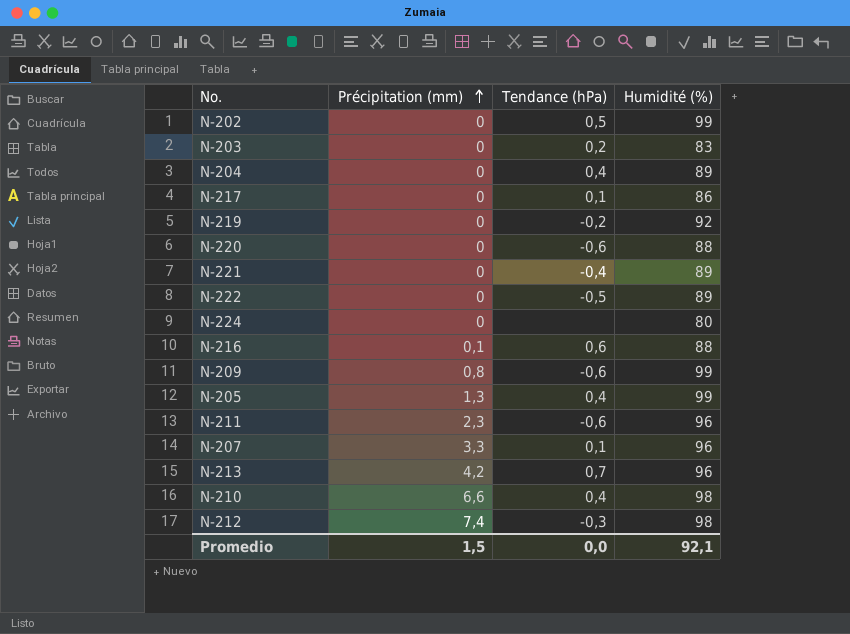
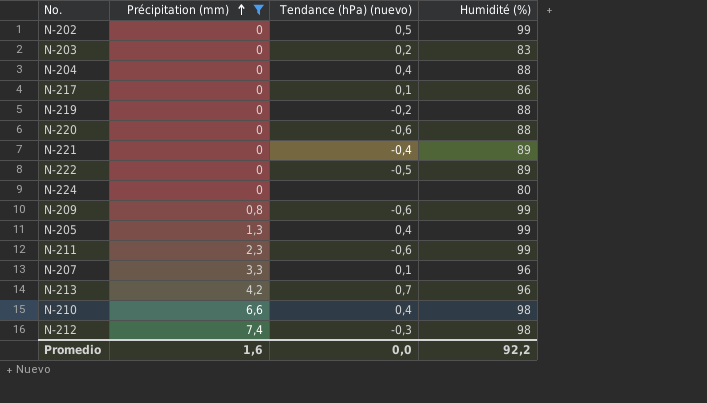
filter: none -> Précipitation (mm) != 0,1
column name: Tendance (hPa) -> Tendance (hPa) (nuevo)
N-204 | Humidité (%): 89 -> 88
N-219 | Humidité (%): 92 -> 88
N-211 | Humidité (%): 96 -> 99
Promedio | Précipitation (mm): 1,5 -> 1,6
Promedio | Humidité (%): 92,1 -> 92,2

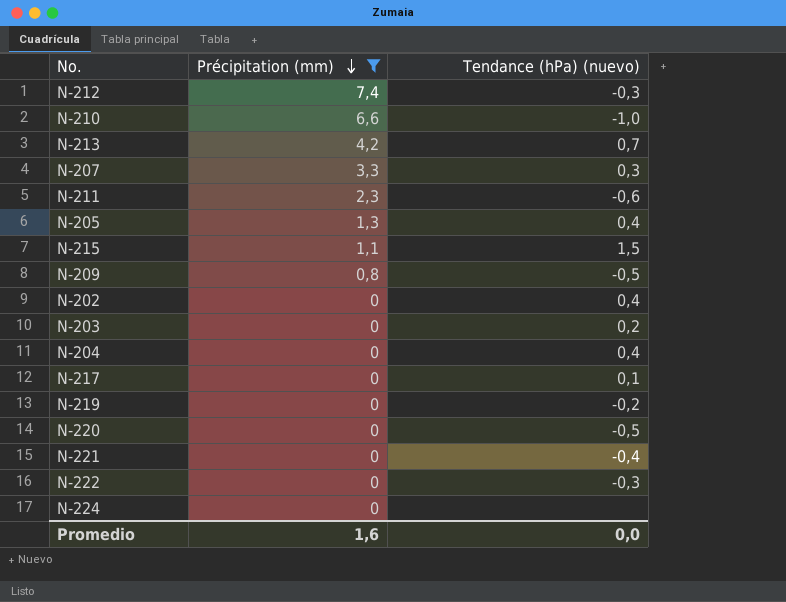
row order: Précipitation (mm) ascending -> Précipitation (mm) descending
column Humidité (%) | position: 4 -> none
N-210 | Tendance (hPa) (nuevo): 0,4 -> -1,0
N-207 | Tendance (hPa) (nuevo): 0,1 -> 0,3
row N-215: none -> 1,1 | 1,5
N-209 | Tendance (hPa) (nuevo): -0,6 -> -0,5
N-202 | Tendance (hPa) (nuevo): 0,5 -> 0,4
N-220 | Tendance (hPa) (nuevo): -0,6 -> -0,5
N-222 | Tendance (hPa) (nuevo): -0,5 -> -0,3

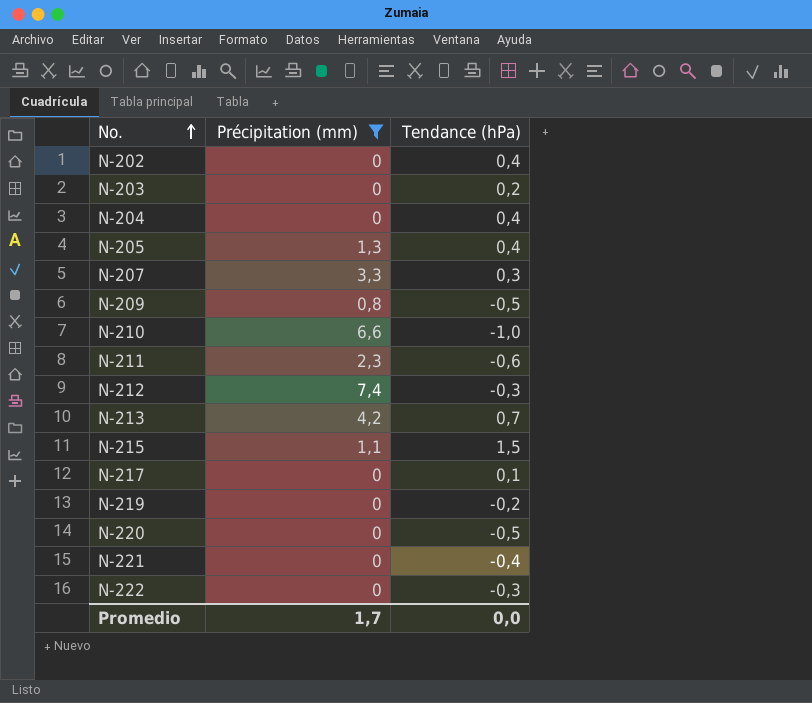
row order: Précipitation (mm) descending -> No. ascending
column name: Tendance (hPa) (nuevo) -> Tendance (hPa)
row N-224: 0 | none -> none
Promedio | Précipitation (mm): 1,6 -> 1,7

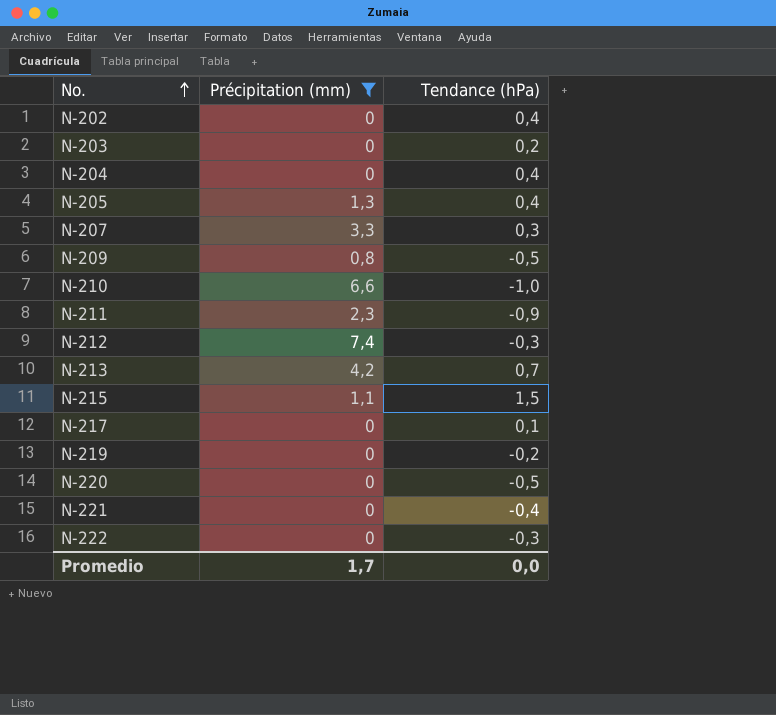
N-211 | Tendance (hPa): -0,6 -> -0,9

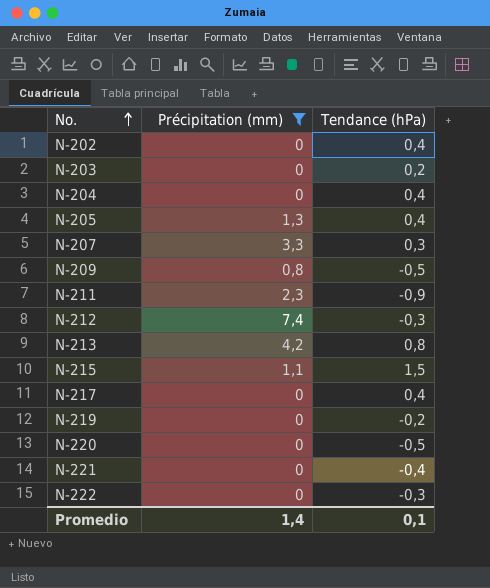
row N-210: 6,6 | -1,0 -> none
N-213 | Tendance (hPa): 0,7 -> 0,8
N-217 | Tendance (hPa): 0,1 -> 0,4
Promedio | Précipitation (mm): 1,7 -> 1,4
Promedio | Tendance (hPa): 0,0 -> 0,1

